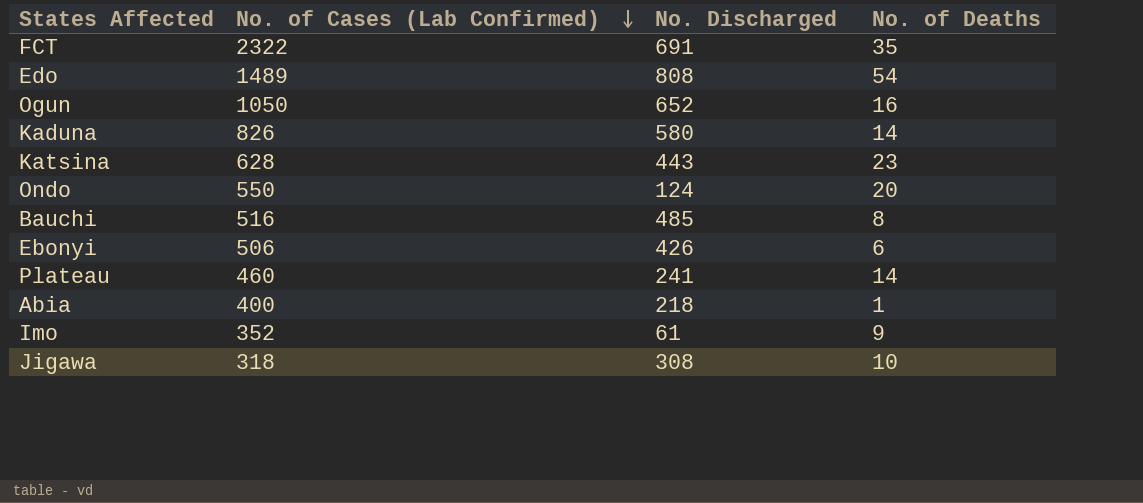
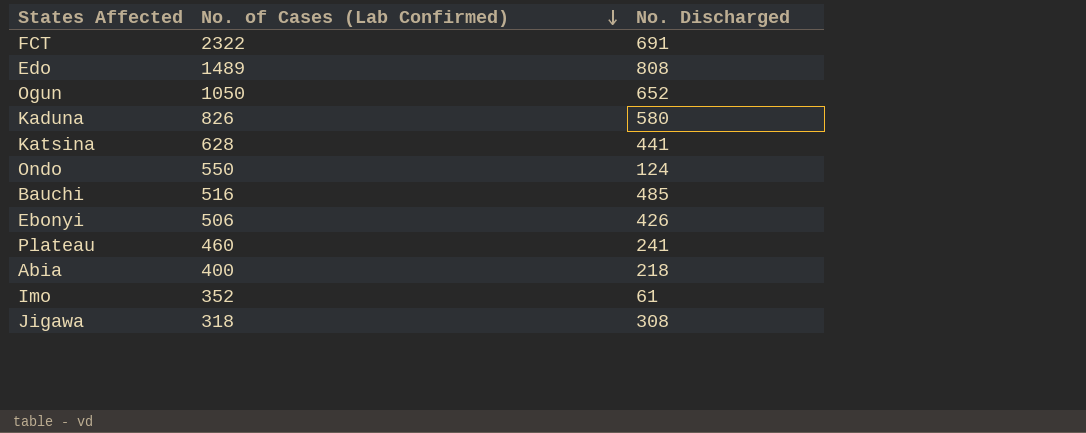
column No. of Deaths | position: 4 -> none
Katsina | No. Discharged: 443 -> 441

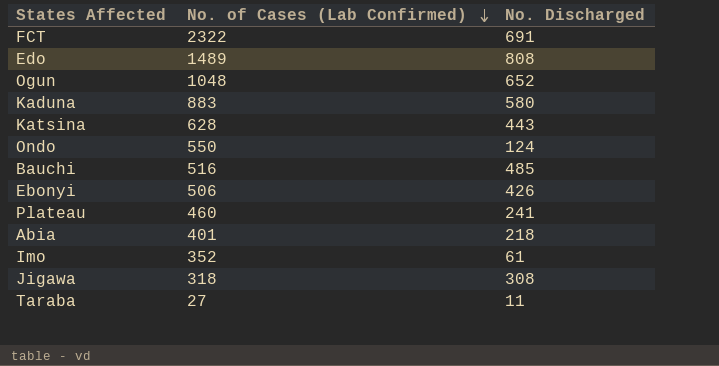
Ogun | No. of Cases (Lab Confirmed): 1050 -> 1048
Kaduna | No. of Cases (Lab Confirmed): 826 -> 883
Katsina | No. Discharged: 441 -> 443
Abia | No. of Cases (Lab Confirmed): 400 -> 401
row Taraba: none -> 27 | 11

